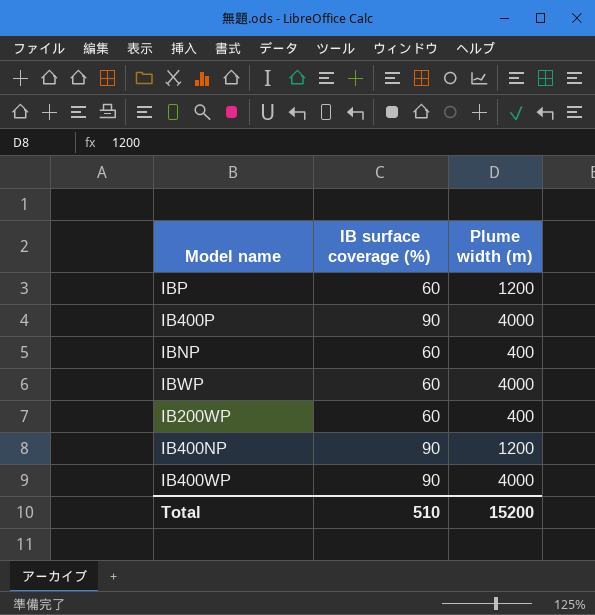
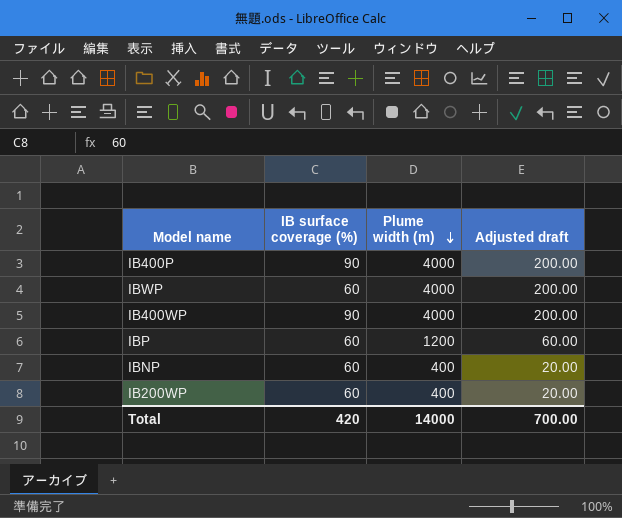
row order: none -> Plume width (m) descending
column Adjusted draft | formula: none -> [Plume width (m)] * 0.05
row IB400NP: 90 | 1200 -> none
Total | IB surface coverage (%): 510 -> 420
Total | Plume width (m): 15200 -> 14000

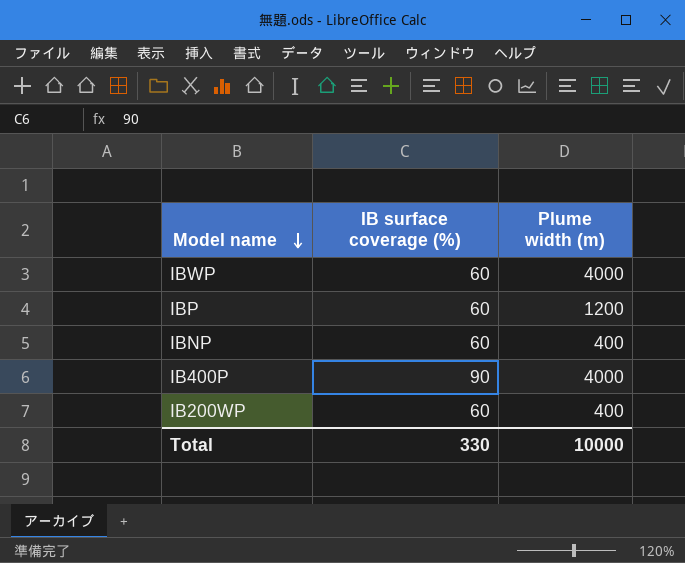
row order: Plume width (m) descending -> Model name descending
column Adjusted draft | formula: [Plume width (m)] * 0.05 -> none
row IB400WP: 90 | 4000 | 200.00 -> none
Total | IB surface coverage (%): 420 -> 330
Total | Plume width (m): 14000 -> 10000

